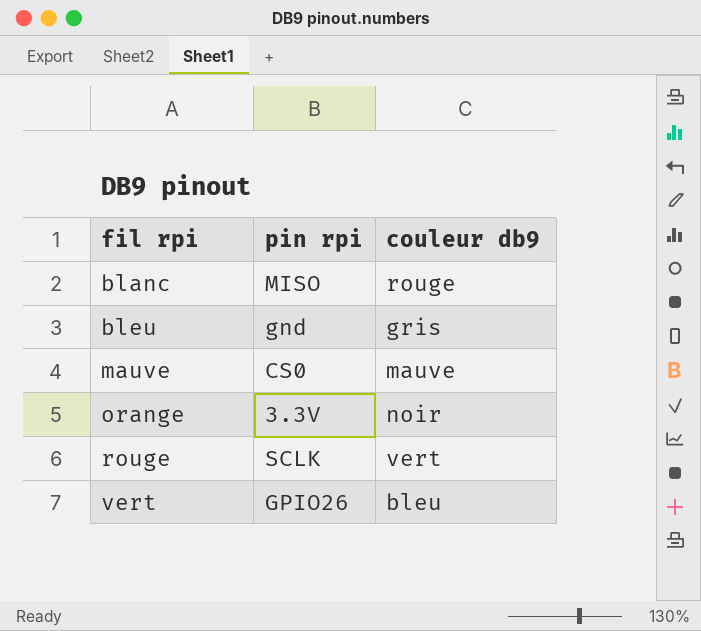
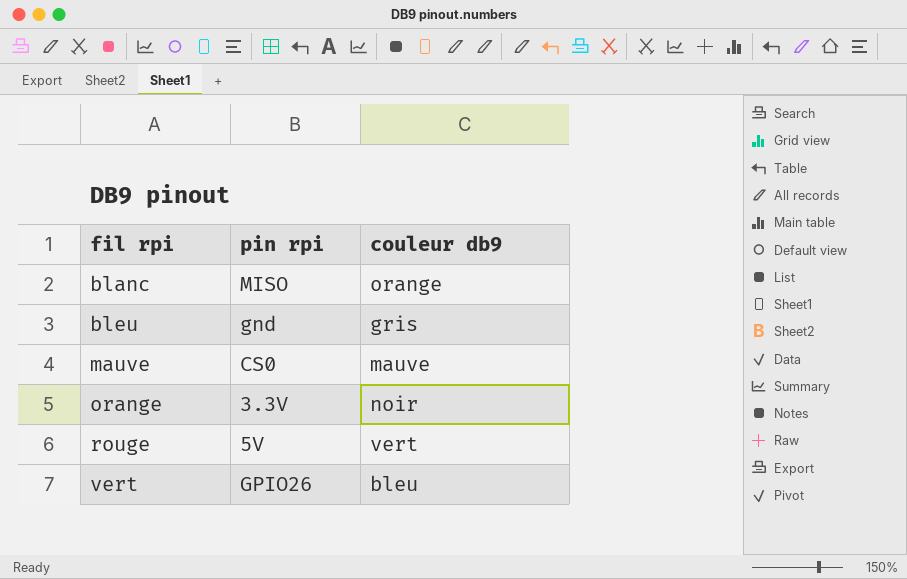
blanc | couleur db9: rouge -> orange
rouge | pin rpi: SCLK -> 5V

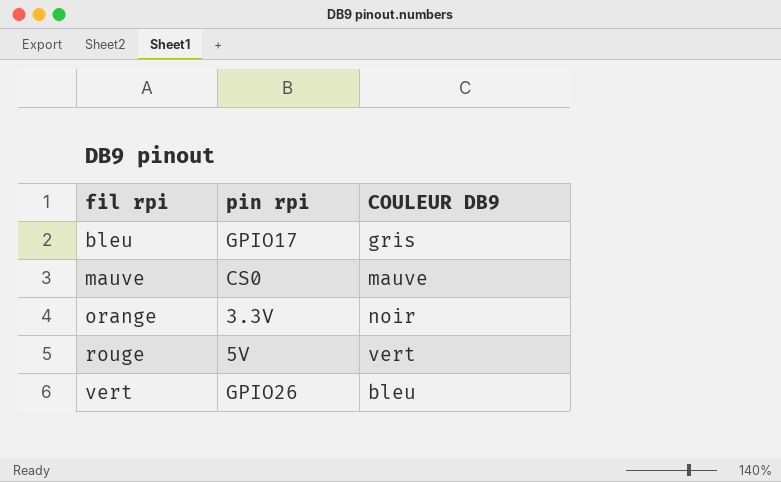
column name: couleur db9 -> COULEUR DB9
row blanc: MISO | orange -> none
bleu | pin rpi: gnd -> GPIO17

